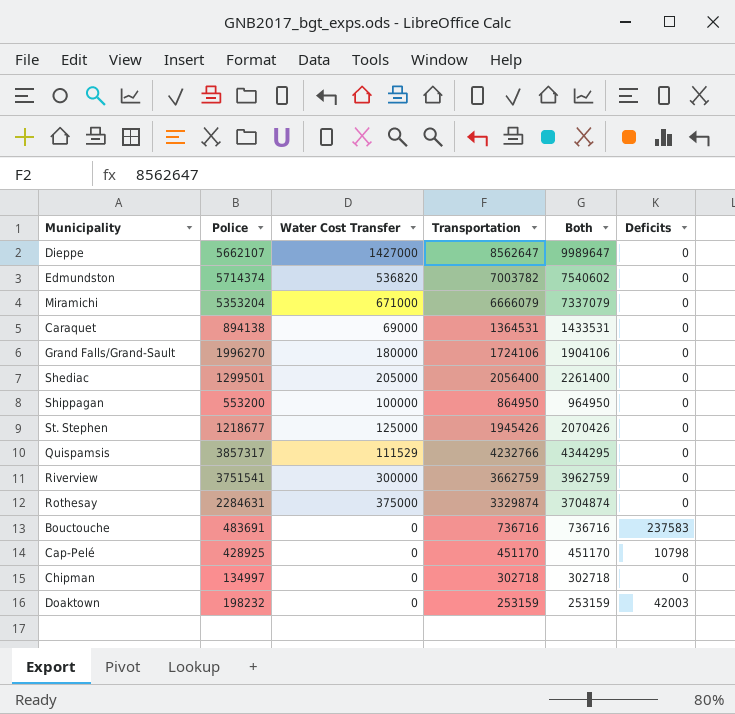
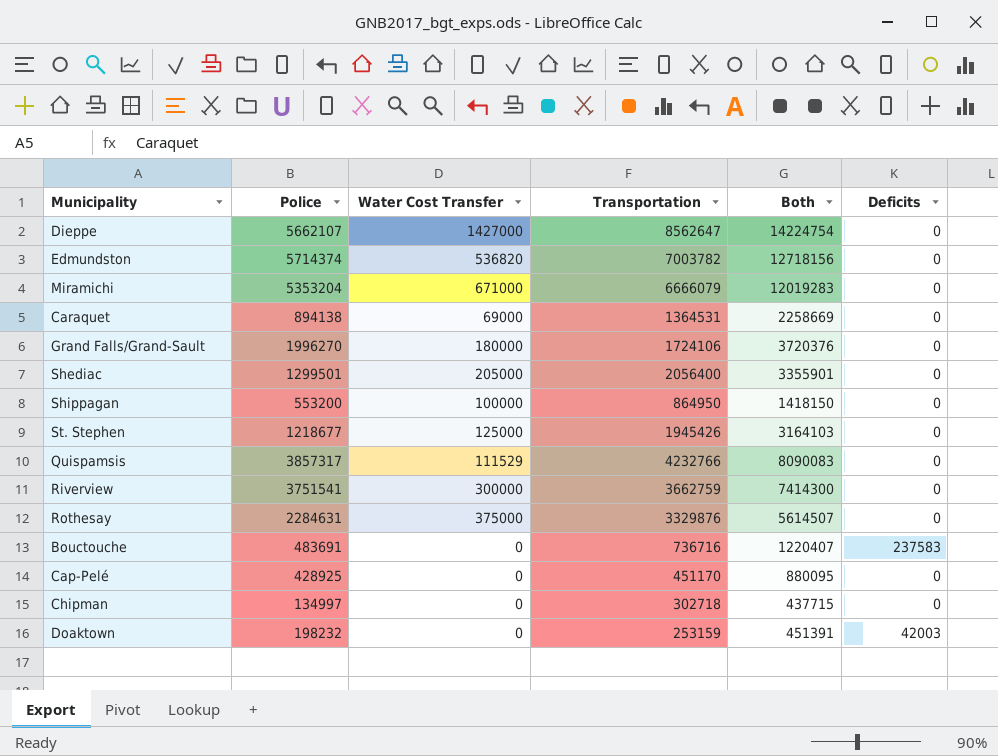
column Both | formula: [Water Cost Transfer] + [Transportation] -> [Police] + [Transportation]
Rothesay | Transportation: 3329874 -> 3329876
Cap-Pelé | Deficits: 10798 -> 0

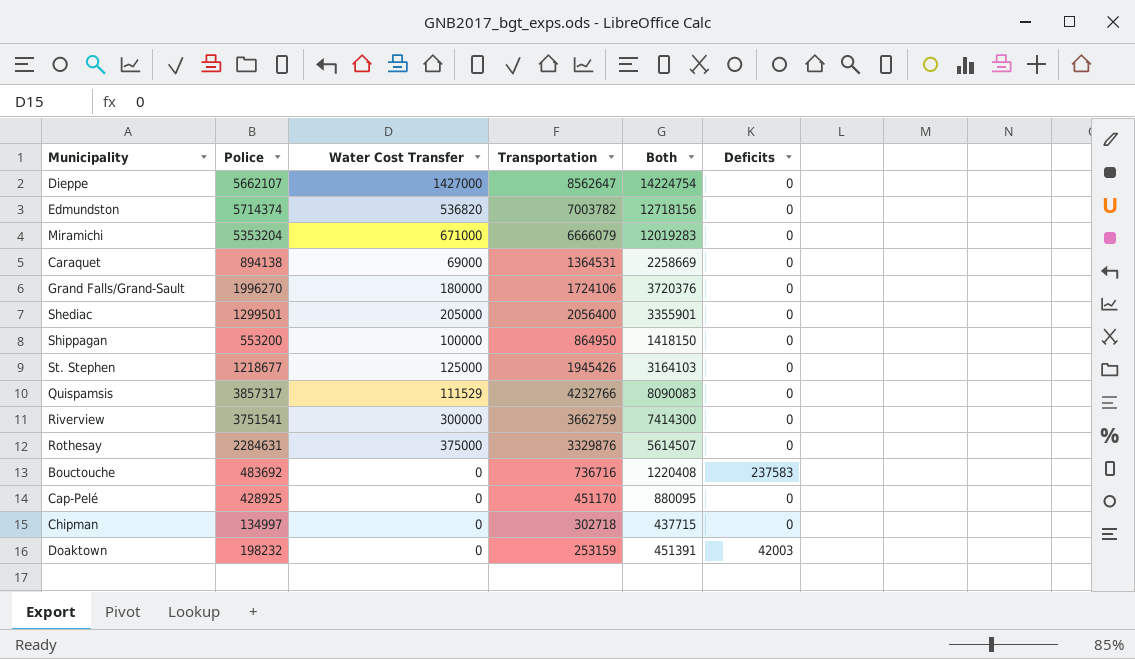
Bouctouche | Police: 483691 -> 483692
Bouctouche | Both: 1220407 -> 1220408

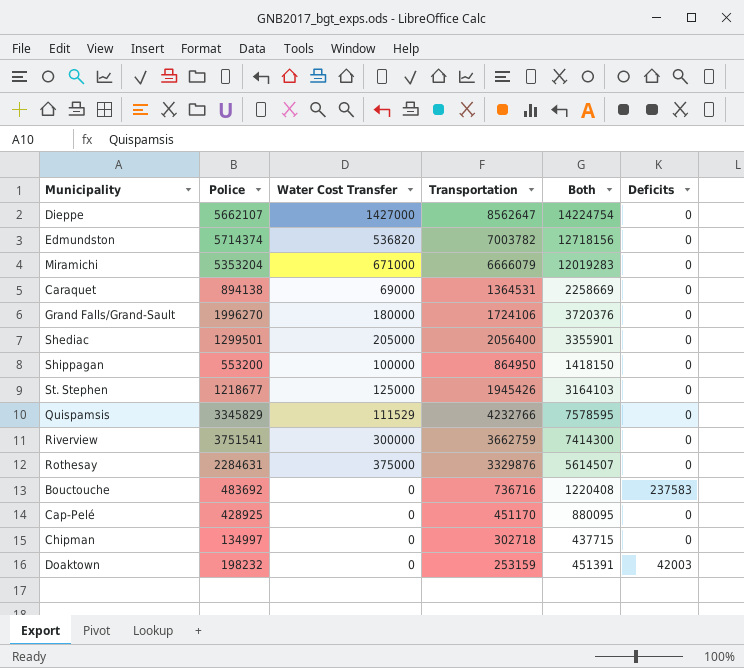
Quispamsis | Police: 3857317 -> 3345829
Quispamsis | Both: 8090083 -> 7578595

